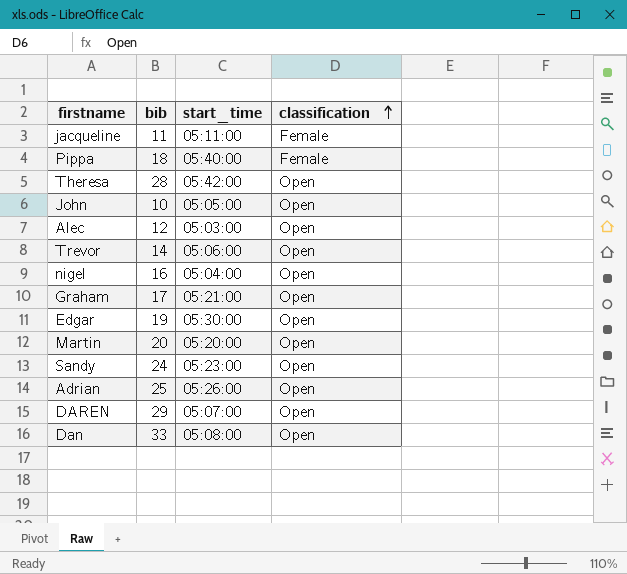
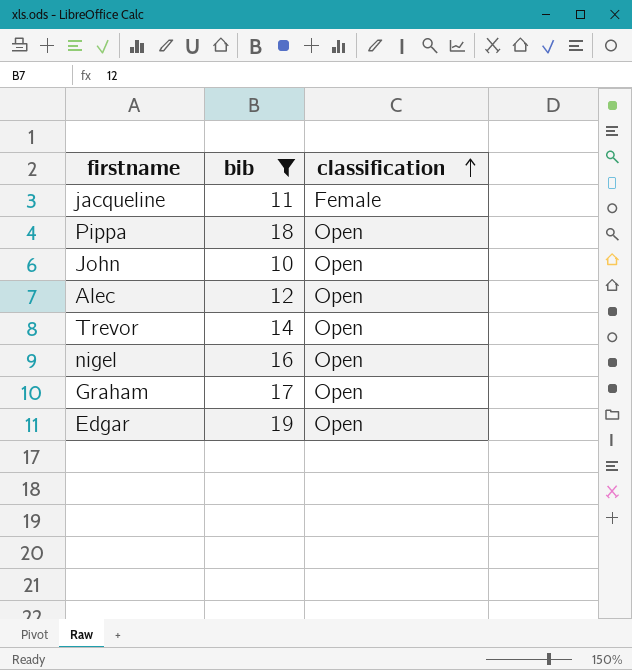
filter: none -> bib <= 19
column start_time | position: 3 -> none
Pippa | classification: Female -> Open

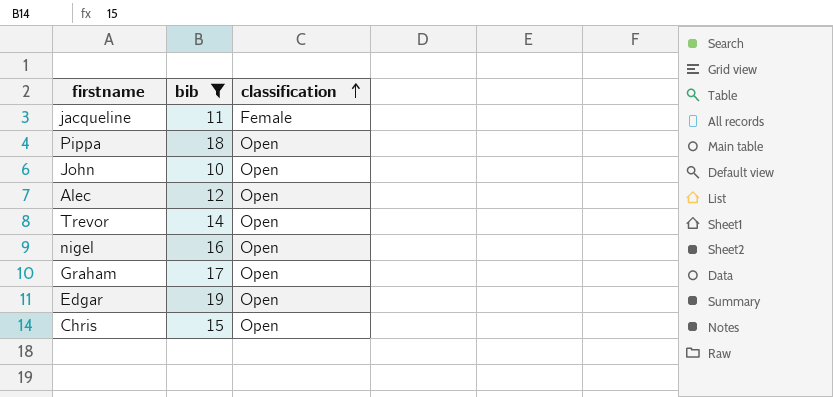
row Chris: none -> 15 | Open

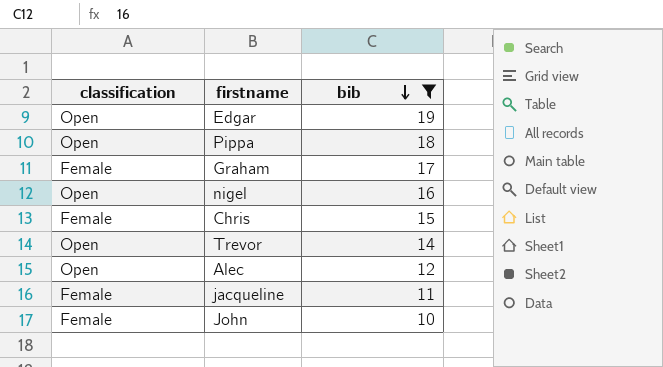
row order: classification ascending -> bib descending
column classification | position: 3 -> 1
Graham | classification: Open -> Female
Chris | classification: Open -> Female
John | classification: Open -> Female

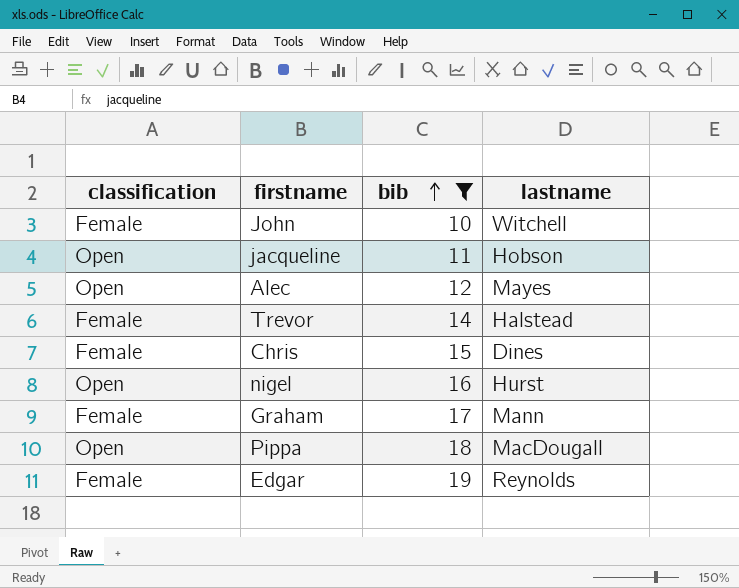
row order: bib descending -> bib ascending
column lastname | position: none -> 4
jacqueline | classification: Female -> Open
Trevor | classification: Open -> Female
Edgar | classification: Open -> Female

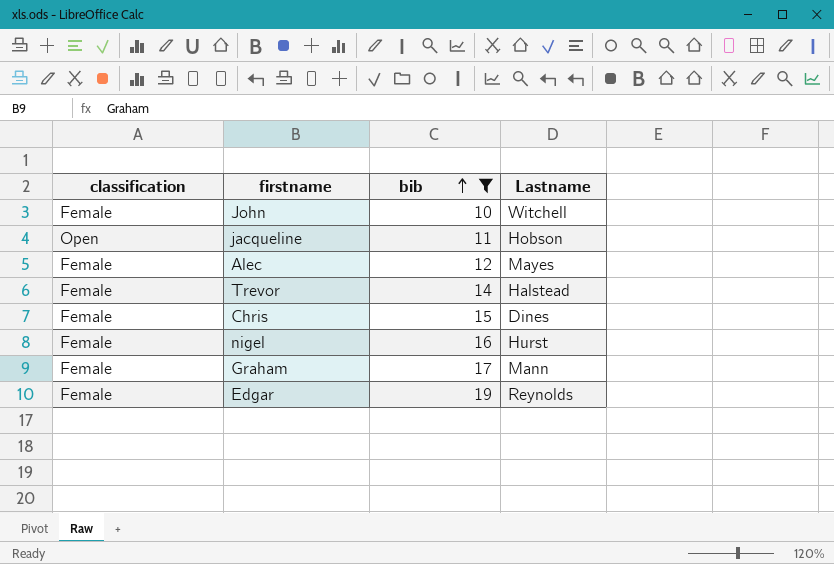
column name: lastname -> Lastname
row Pippa: Open | 18 | MacDougall -> none
Alec | classification: Open -> Female
nigel | classification: Open -> Female

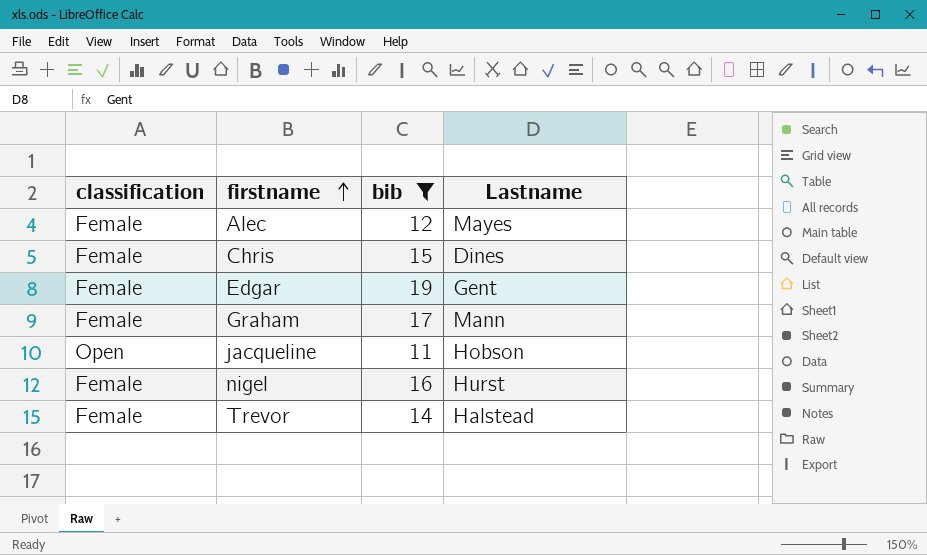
row order: bib ascending -> firstname ascending
row John: Female | 10 | Witchell -> none
Edgar | Lastname: Reynolds -> Gent

